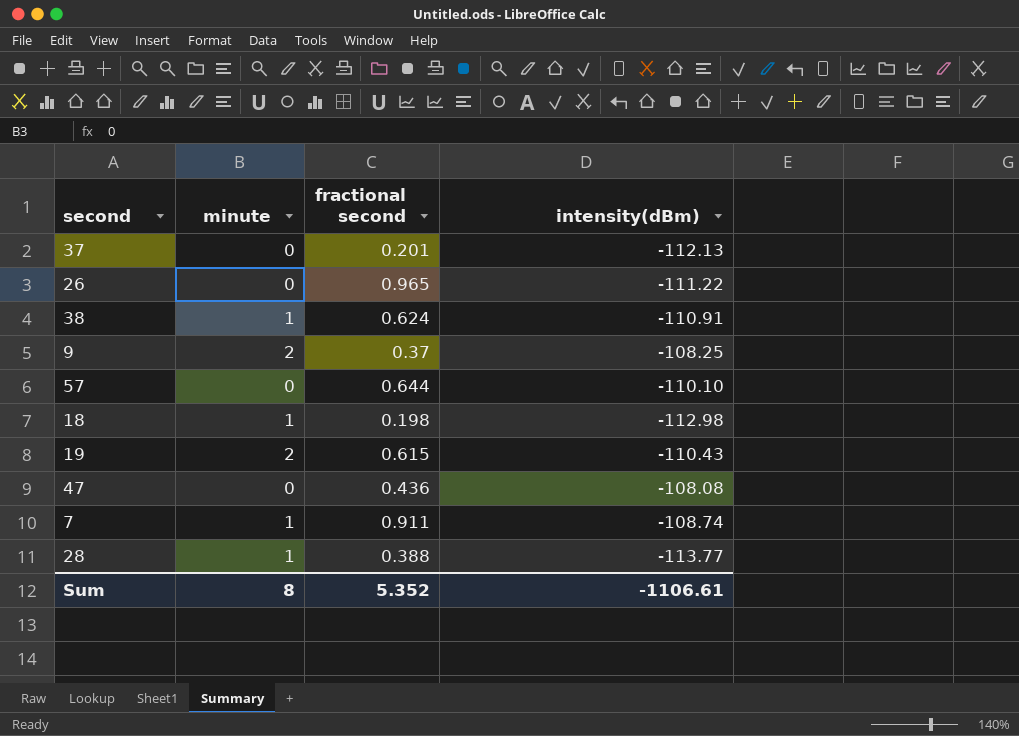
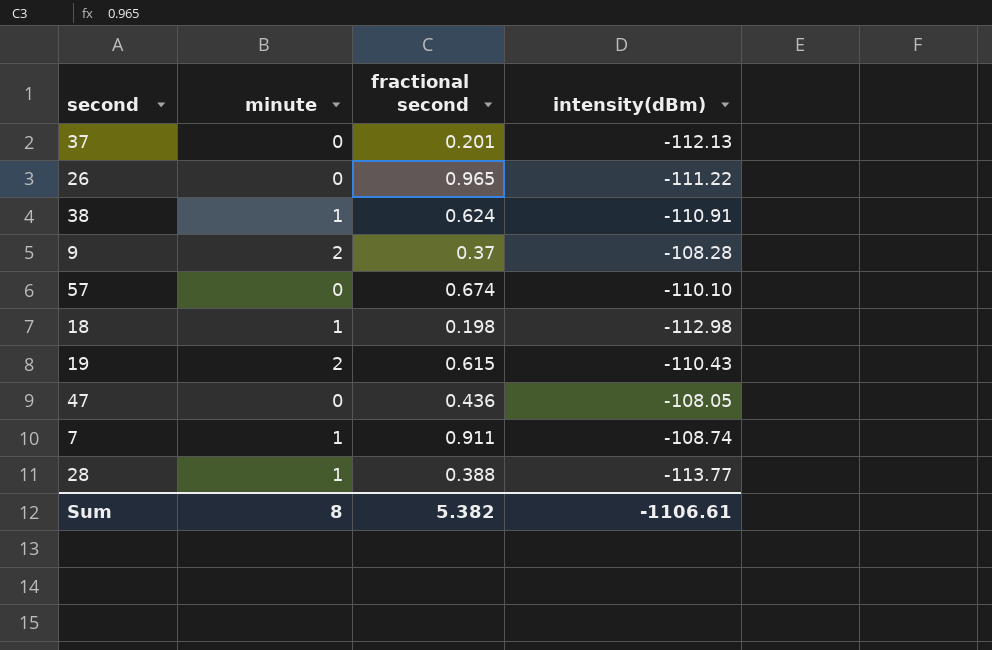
9 | intensity(dBm): -108.25 -> -108.28
57 | fractional second: 0.644 -> 0.674
47 | intensity(dBm): -108.08 -> -108.05
Sum | fractional second: 5.352 -> 5.382

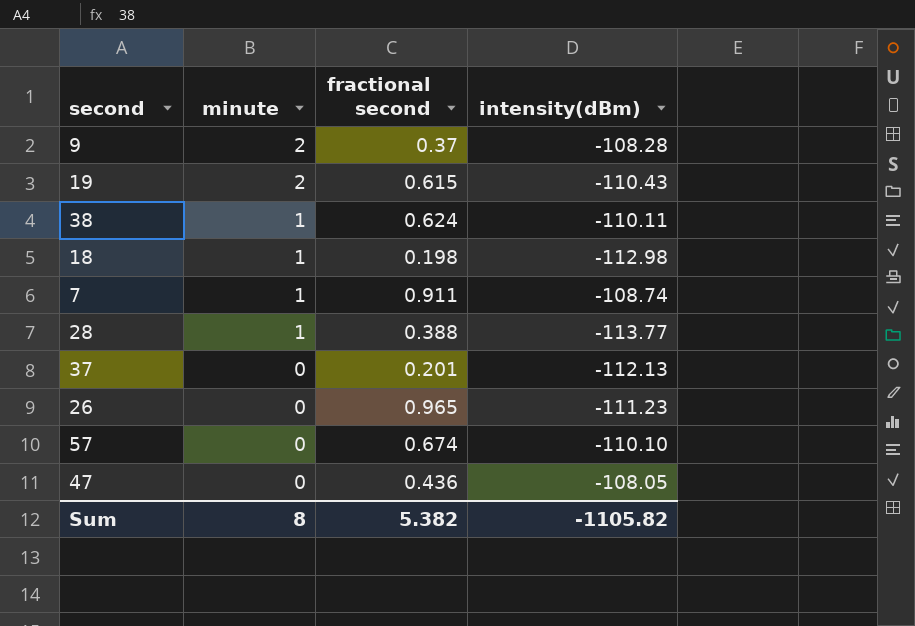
row order: none -> minute descending
38 | intensity(dBm): -110.91 -> -110.11
26 | intensity(dBm): -111.22 -> -111.23
Sum | intensity(dBm): -1106.61 -> -1105.82

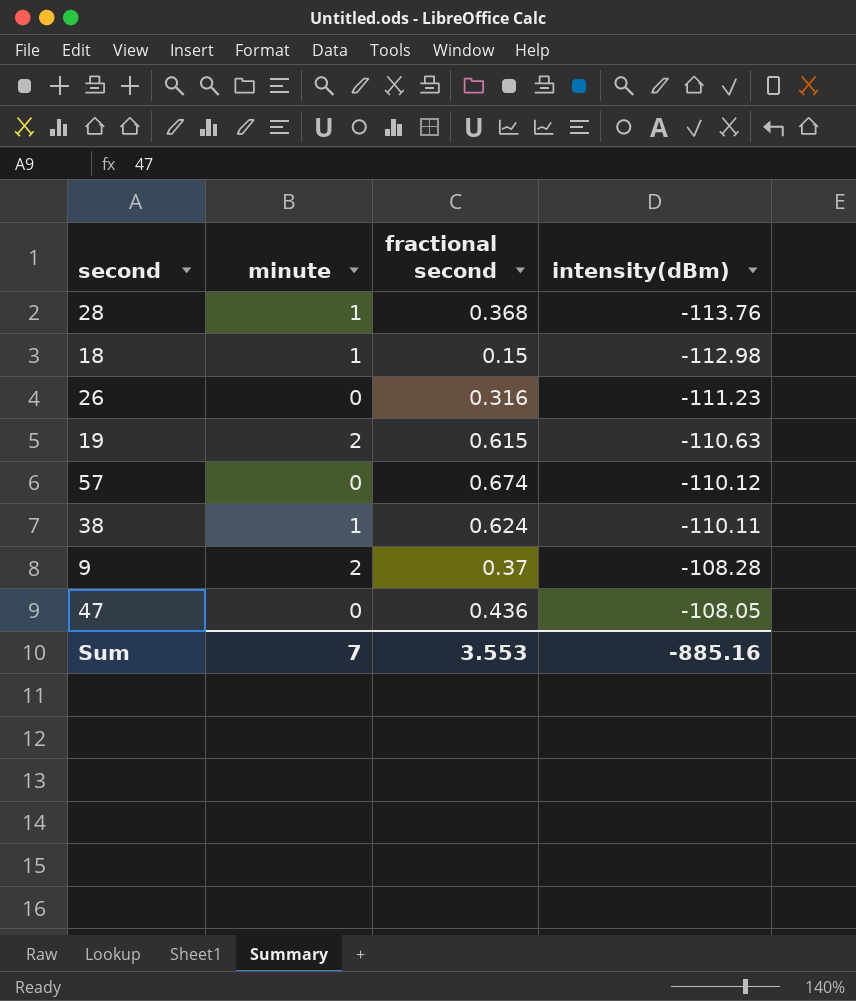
row order: minute descending -> intensity(dBm) ascending
row 7: 1 | 0.911 | -108.74 -> none
row 37: 0 | 0.201 | -112.13 -> none
28 | fractional second: 0.388 -> 0.368
28 | intensity(dBm): -113.77 -> -113.76
18 | fractional second: 0.198 -> 0.15
26 | fractional second: 0.965 -> 0.316
19 | intensity(dBm): -110.43 -> -110.63
57 | intensity(dBm): -110.10 -> -110.12
Sum | minute: 8 -> 7
Sum | fractional second: 5.382 -> 3.553
Sum | intensity(dBm): -1105.82 -> -885.16

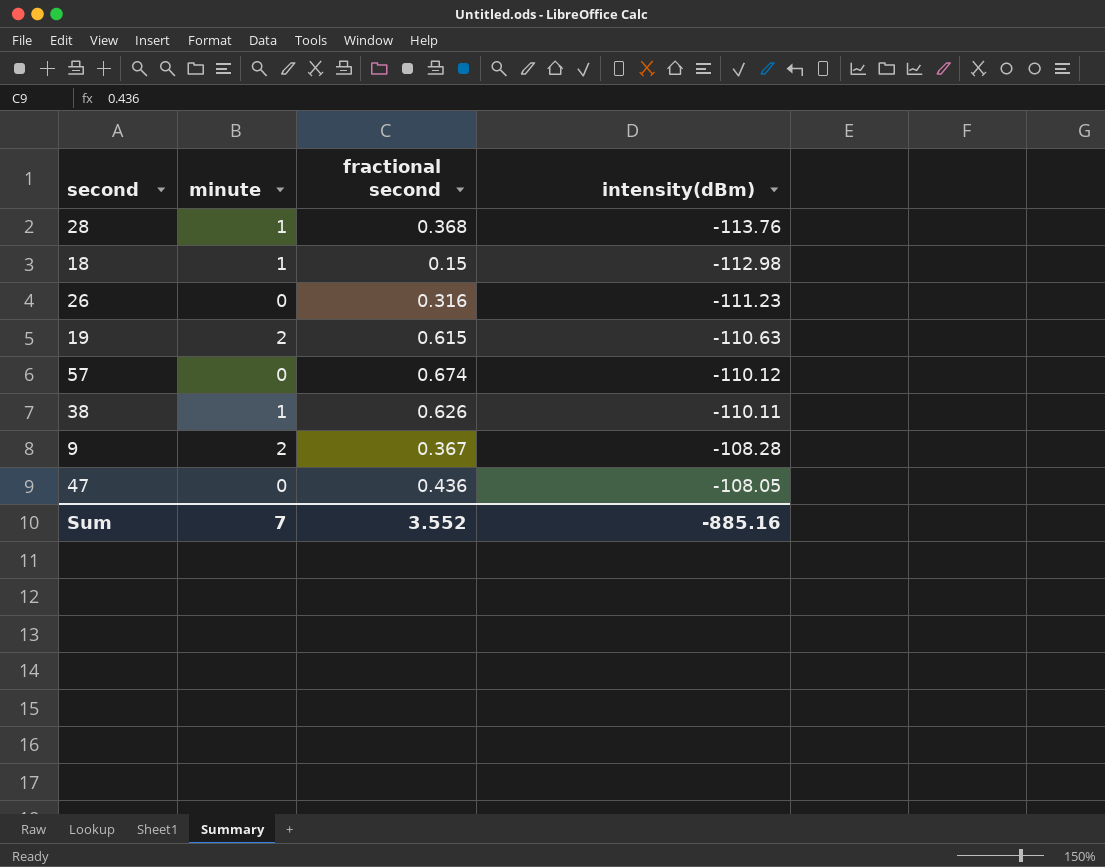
38 | fractional second: 0.624 -> 0.626
9 | fractional second: 0.37 -> 0.367
Sum | fractional second: 3.553 -> 3.552

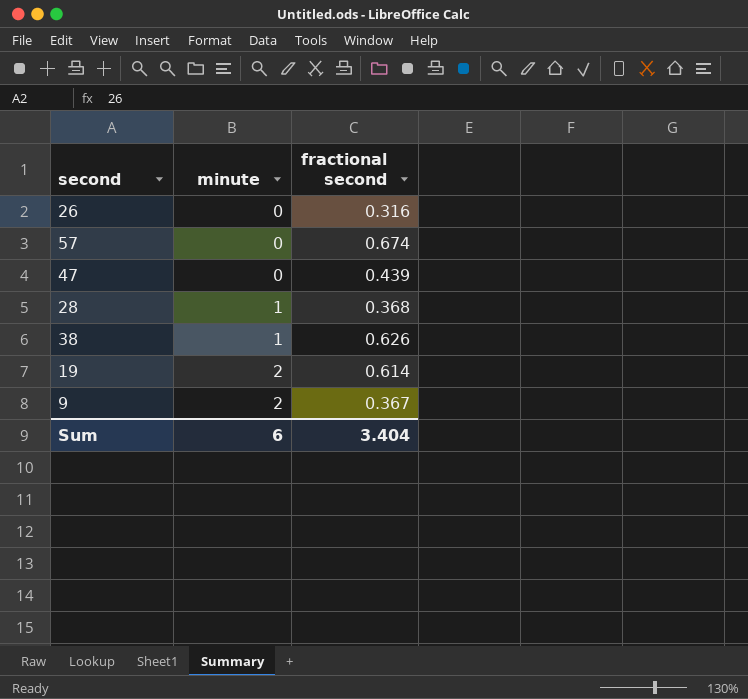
row order: intensity(dBm) ascending -> minute ascending
column intensity(dBm) | position: 4 -> none
row 18: 1 | 0.15 | -112.98 -> none
47 | fractional second: 0.436 -> 0.439
19 | fractional second: 0.615 -> 0.614
Sum | minute: 7 -> 6
Sum | fractional second: 3.552 -> 3.404

